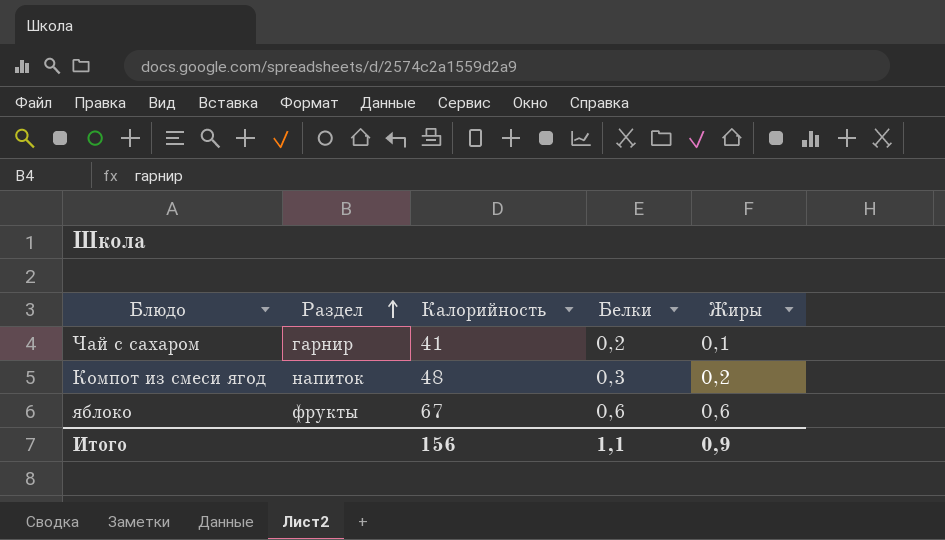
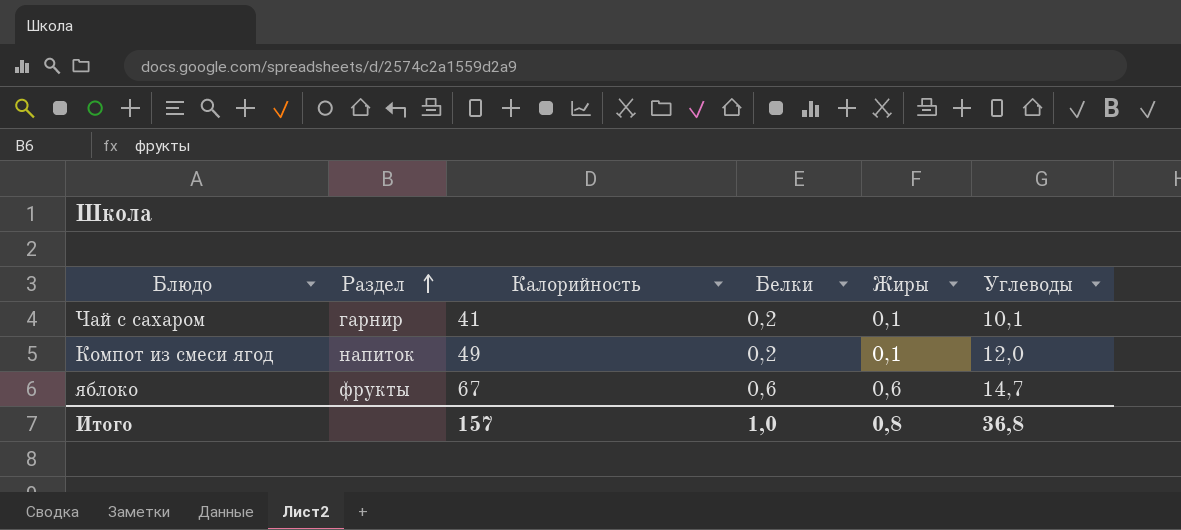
column Углеводы | position: none -> 6
Компот из смеси ягод | Калорийность: 48 -> 49
Компот из смеси ягод | Белки: 0,3 -> 0,2
Компот из смеси ягод | Жиры: 0,2 -> 0,1
Итого | Калорийность: 156 -> 157
Итого | Белки: 1,1 -> 1,0
Итого | Жиры: 0,9 -> 0,8

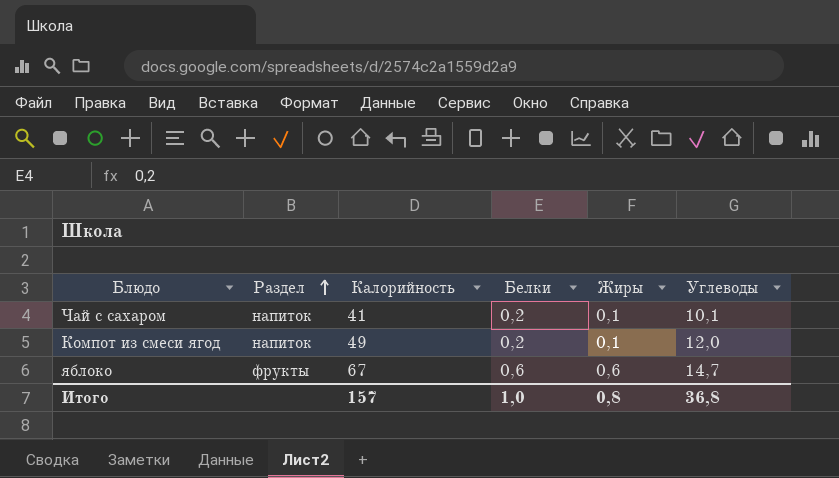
Чай с сахаром | Раздел: гарнир -> напиток

